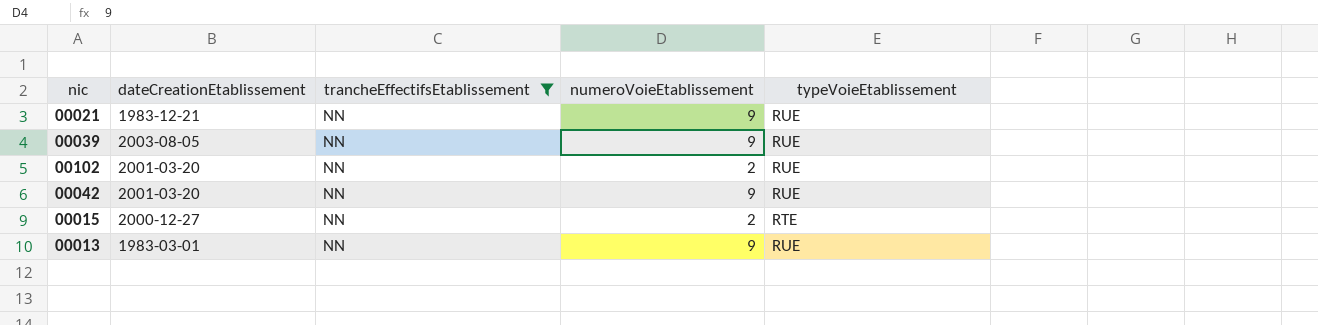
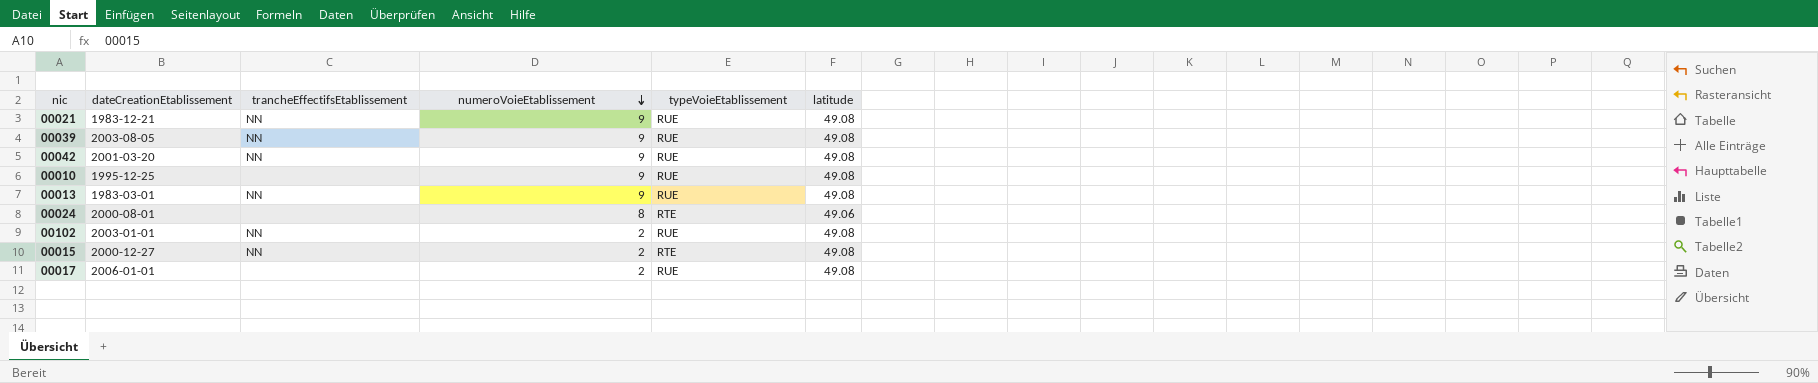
filter: trancheEffectifsEtablissement = NN -> none
row order: none -> numeroVoieEtablissement descending
column latitude | position: none -> 6
00102 | dateCreationEtablissement: 2001-03-20 -> 2003-01-01

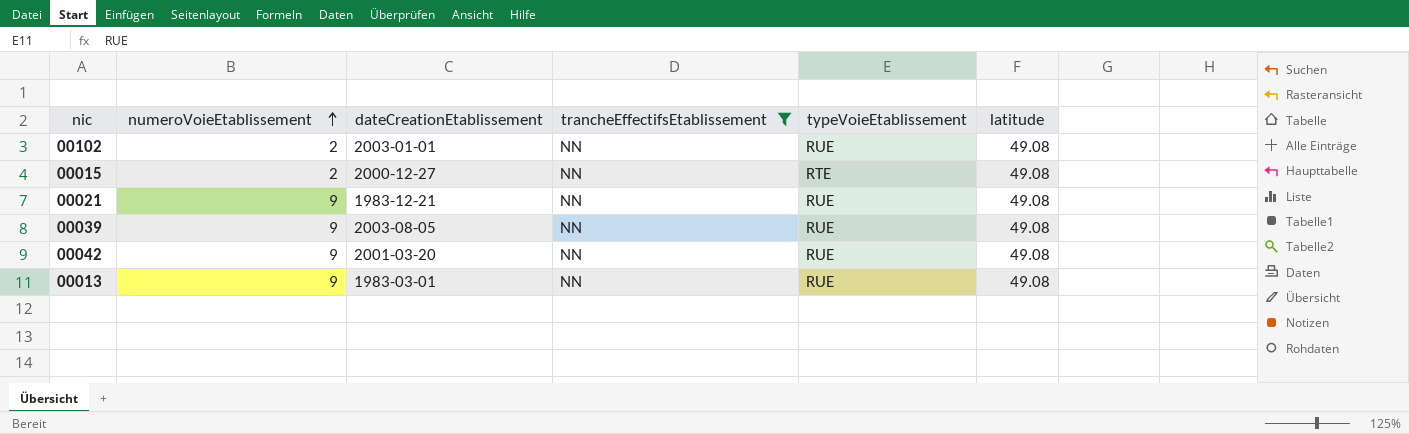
filter: none -> trancheEffectifsEtablissement = NN
row order: numeroVoieEtablissement descending -> numeroVoieEtablissement ascending
column numeroVoieEtablissement | position: 4 -> 2

